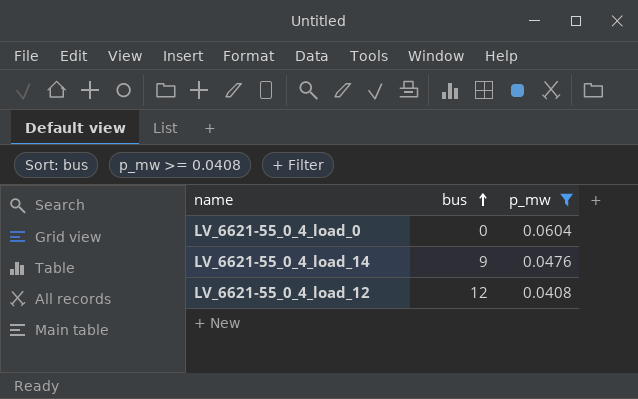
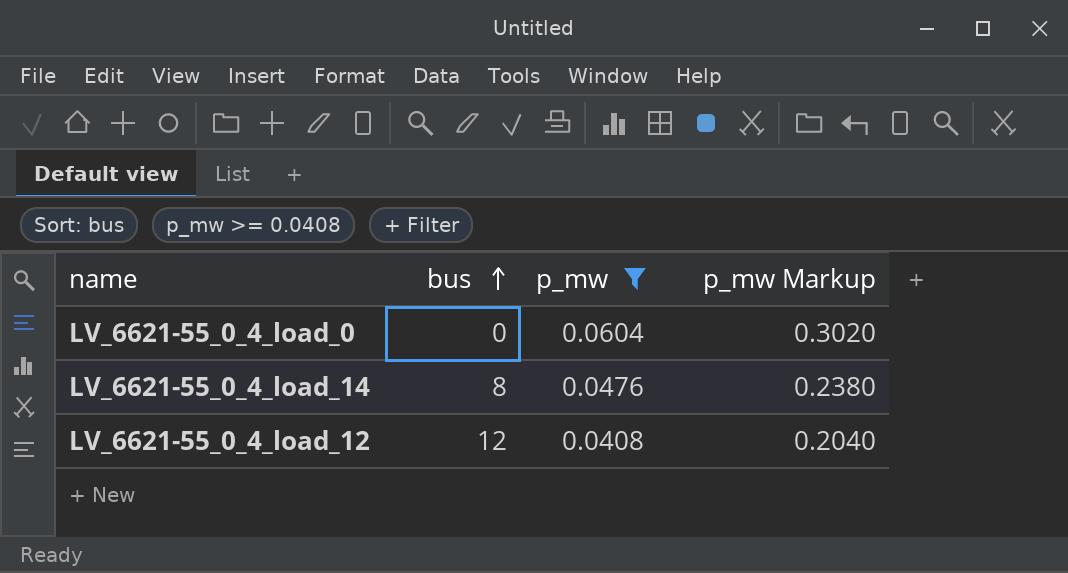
column p_mw Markup | formula: none -> [p_mw] * 5
LV_6621-55_0_4_load_14 | bus: 9 -> 8

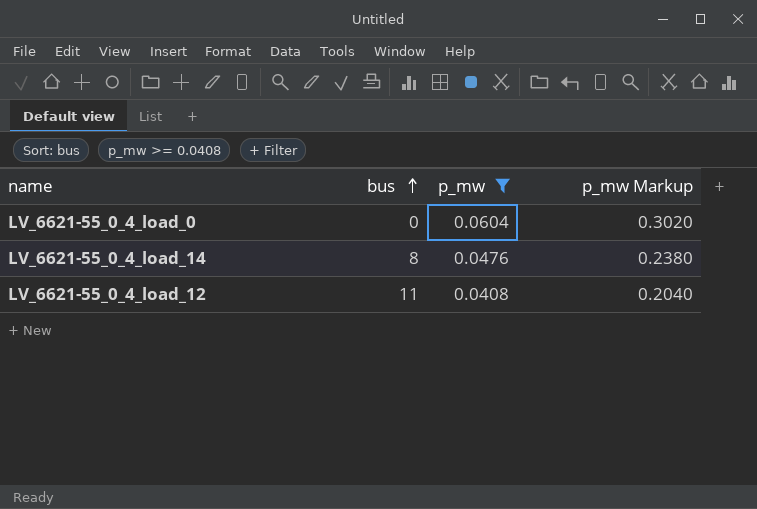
LV_6621-55_0_4_load_12 | bus: 12 -> 11

